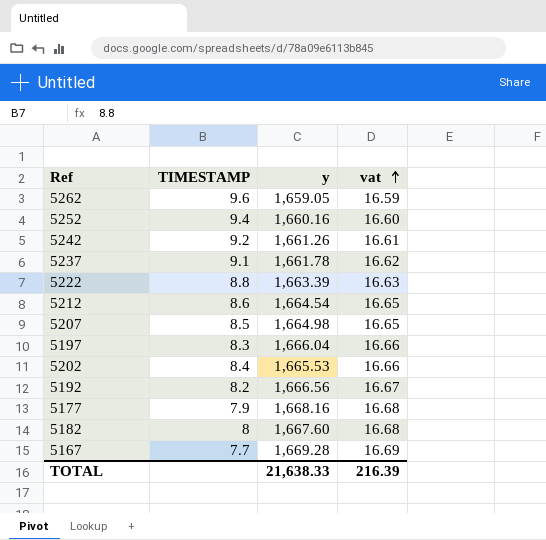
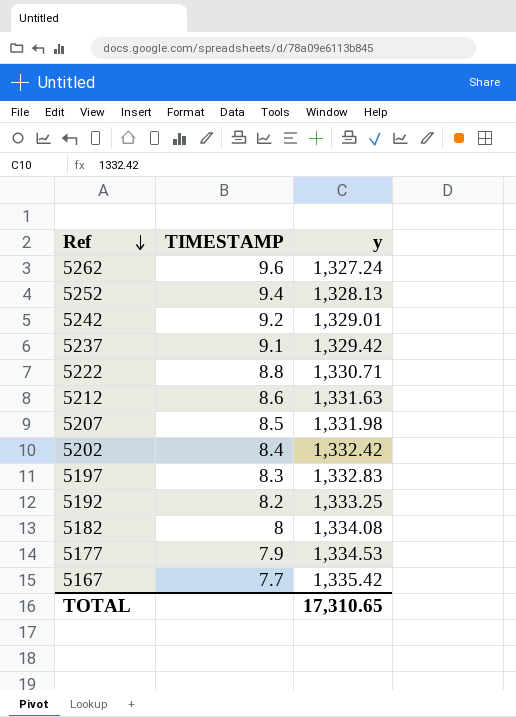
row order: vat ascending -> Ref descending
column vat | formula: [y] * 0.01 -> none
5262 | y: 1,659.05 -> 1,327.24
5252 | y: 1,660.16 -> 1,328.13
5242 | y: 1,661.26 -> 1,329.01
5237 | y: 1,661.78 -> 1,329.42
5222 | y: 1,663.39 -> 1,330.71
5212 | y: 1,664.54 -> 1,331.63
5207 | y: 1,664.98 -> 1,331.98
5202 | y: 1,665.53 -> 1,332.42
5197 | y: 1,666.04 -> 1,332.83
5192 | y: 1,666.56 -> 1,333.25
5182 | y: 1,667.60 -> 1,334.08
5177 | y: 1,668.16 -> 1,334.53
5167 | y: 1,669.28 -> 1,335.42
TOTAL | y: 21,638.33 -> 17,310.65

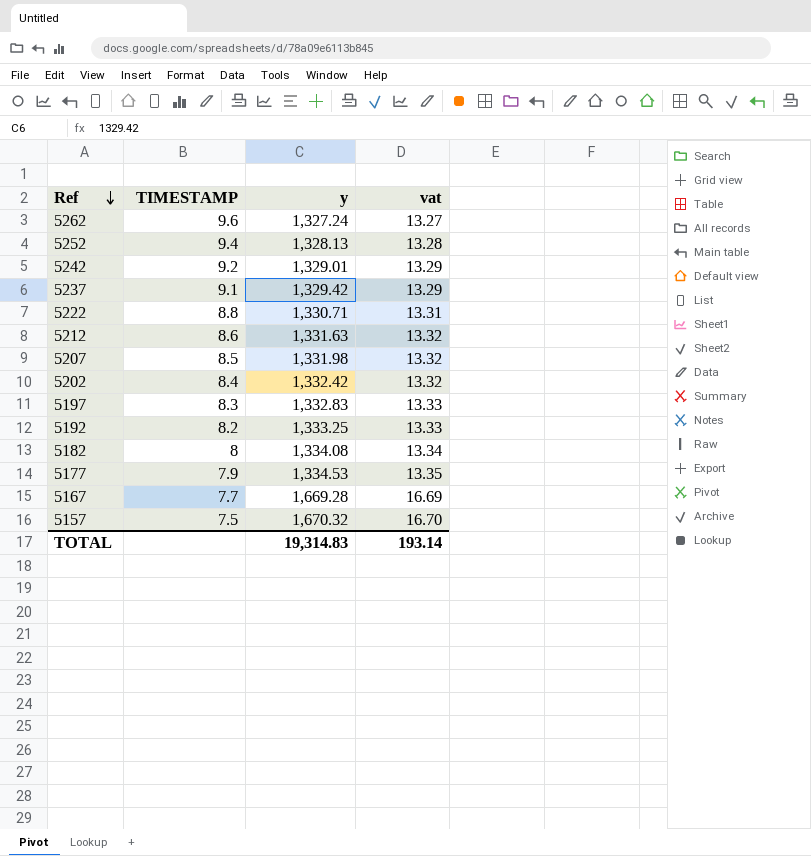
column vat | formula: none -> [y] * 0.01
5167 | y: 1,335.42 -> 1,669.28
row 5157: none -> 7.5 | 1,670.32 | 16.70
TOTAL | y: 17,310.65 -> 19,314.83

